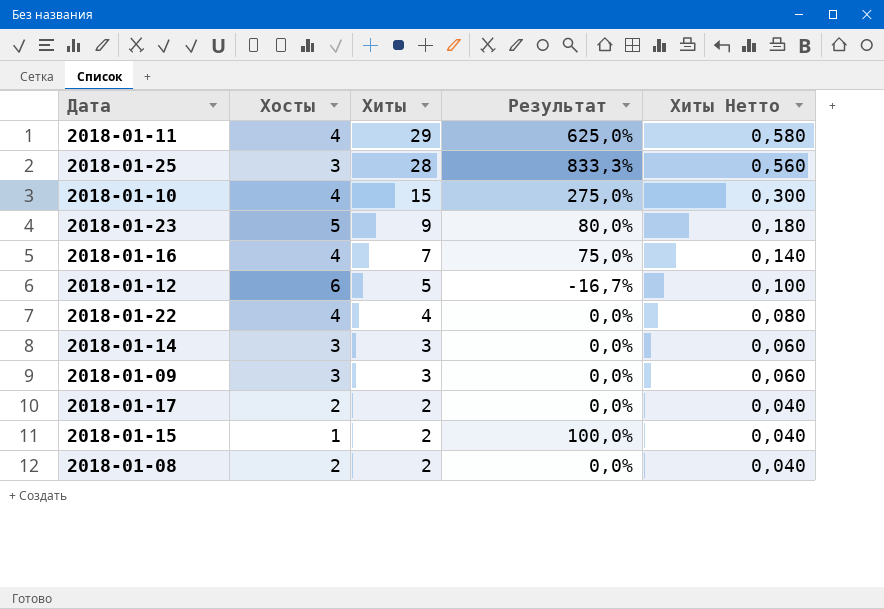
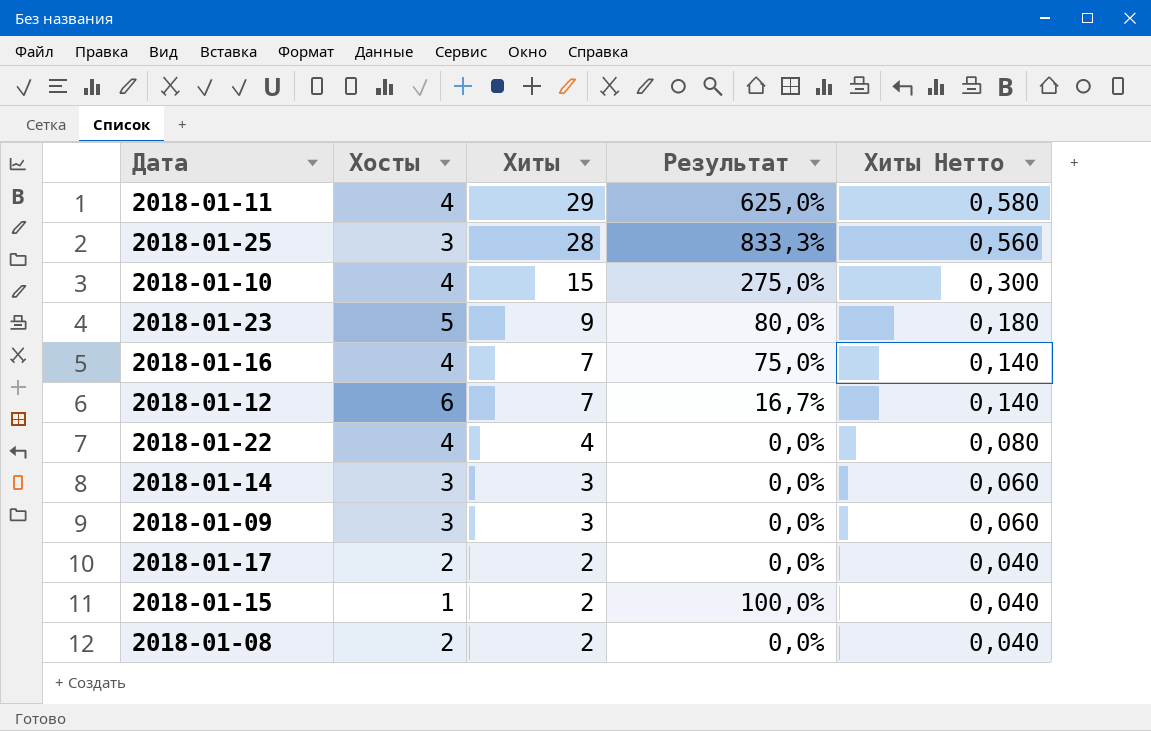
2018-01-12 | Хиты: 5 -> 7
2018-01-12 | Результат: -16,7% -> 16,7%
2018-01-12 | Хиты Нетто: 0,100 -> 0,140

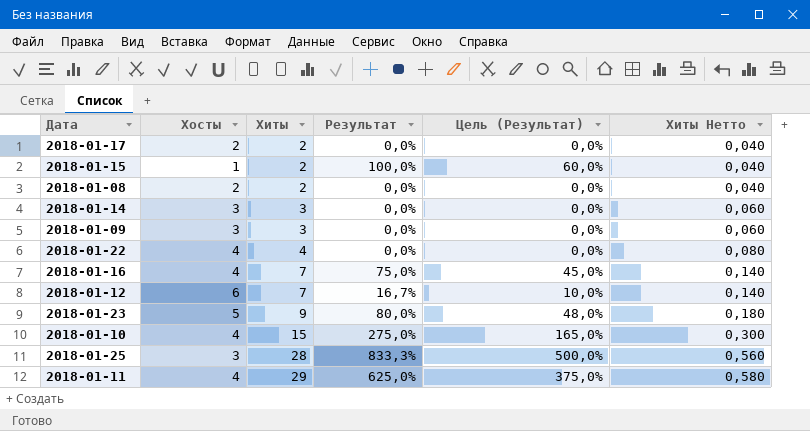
row order: Хиты descending -> Хиты ascending
column Цель (Результат) | formula: none -> [Результат] * 0,6

